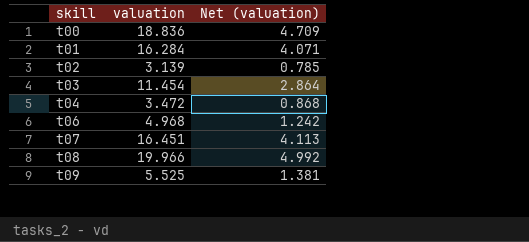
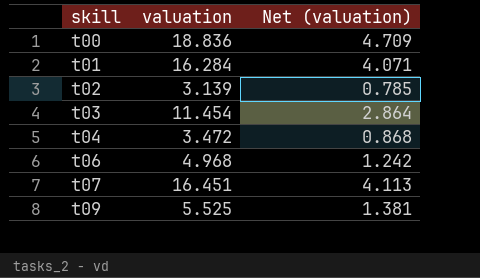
row t08: 19.966 | 4.992 -> none

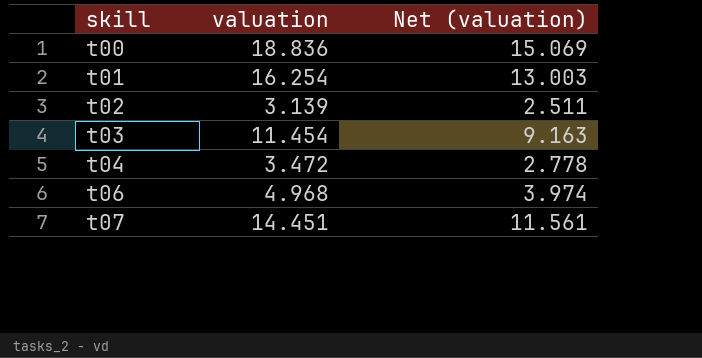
column Net (valuation) | formula: [valuation] * 0.25 -> [valuation] * 0.8
row t09: 5.525 | 1.381 -> none
t01 | valuation: 16.284 -> 16.254
t07 | valuation: 16.451 -> 14.451

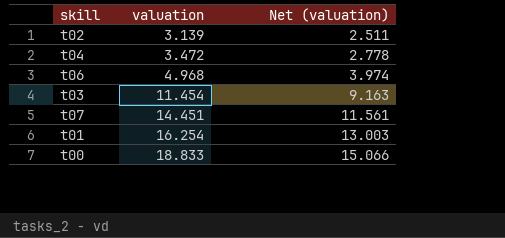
row order: skill ascending -> valuation ascending
t00 | valuation: 18.836 -> 18.833
t00 | Net (valuation): 15.069 -> 15.066

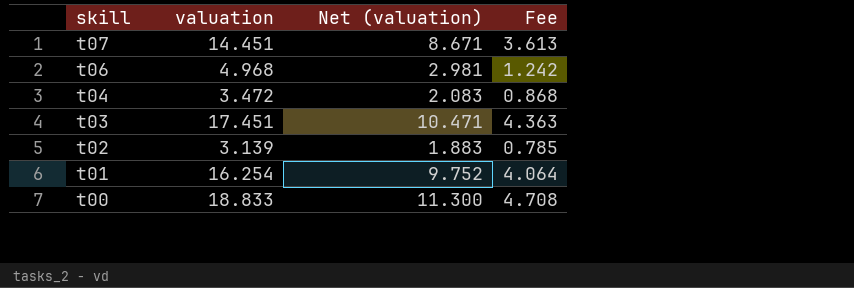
row order: valuation ascending -> skill descending
column Net (valuation) | formula: [valuation] * 0.8 -> [valuation] * 0.6
column Fee | formula: none -> [valuation] * 0.25
t03 | valuation: 11.454 -> 17.451

